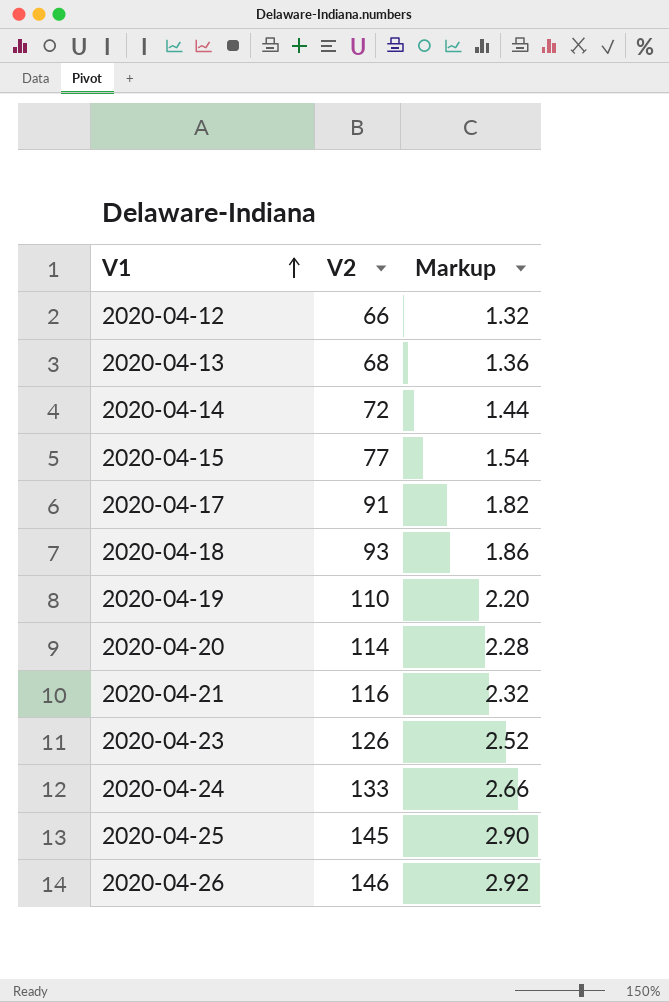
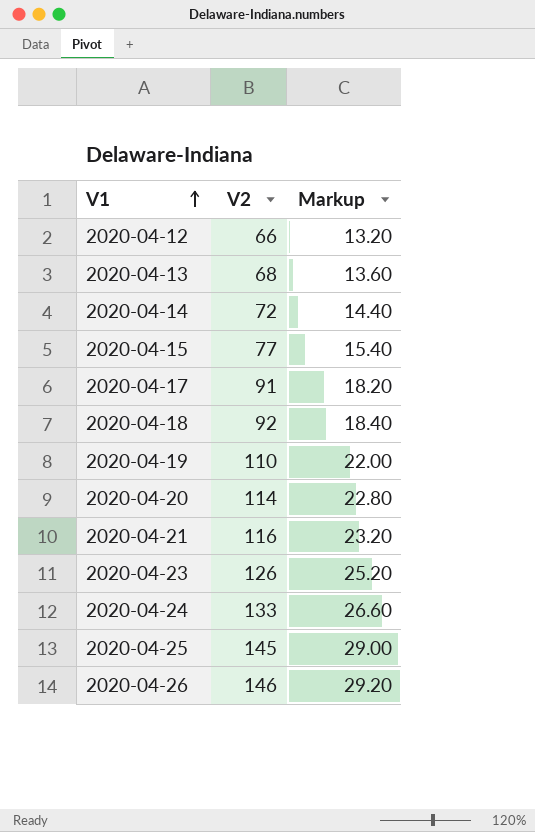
column Markup | formula: [V2] * 0.02 -> [V2] * 0.2
2020-04-18 | V2: 93 -> 92

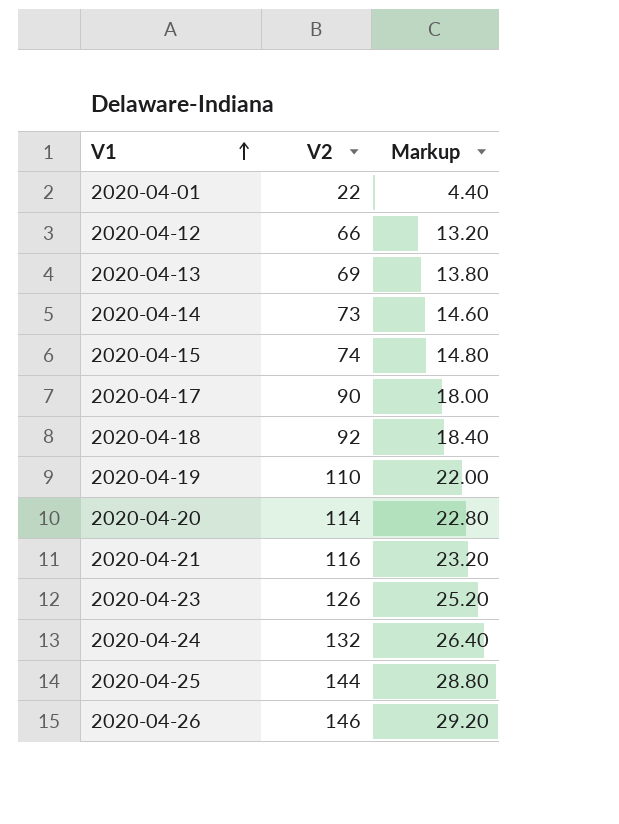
row 2020-04-01: none -> 22 | 4.40
2020-04-13 | V2: 68 -> 69
2020-04-13 | Markup: 13.60 -> 13.80
2020-04-14 | V2: 72 -> 73
2020-04-14 | Markup: 14.40 -> 14.60
2020-04-15 | V2: 77 -> 74
2020-04-15 | Markup: 15.40 -> 14.80
2020-04-17 | V2: 91 -> 90
2020-04-17 | Markup: 18.20 -> 18.00
2020-04-24 | V2: 133 -> 132
2020-04-24 | Markup: 26.60 -> 26.40
2020-04-25 | V2: 145 -> 144
2020-04-25 | Markup: 29.00 -> 28.80

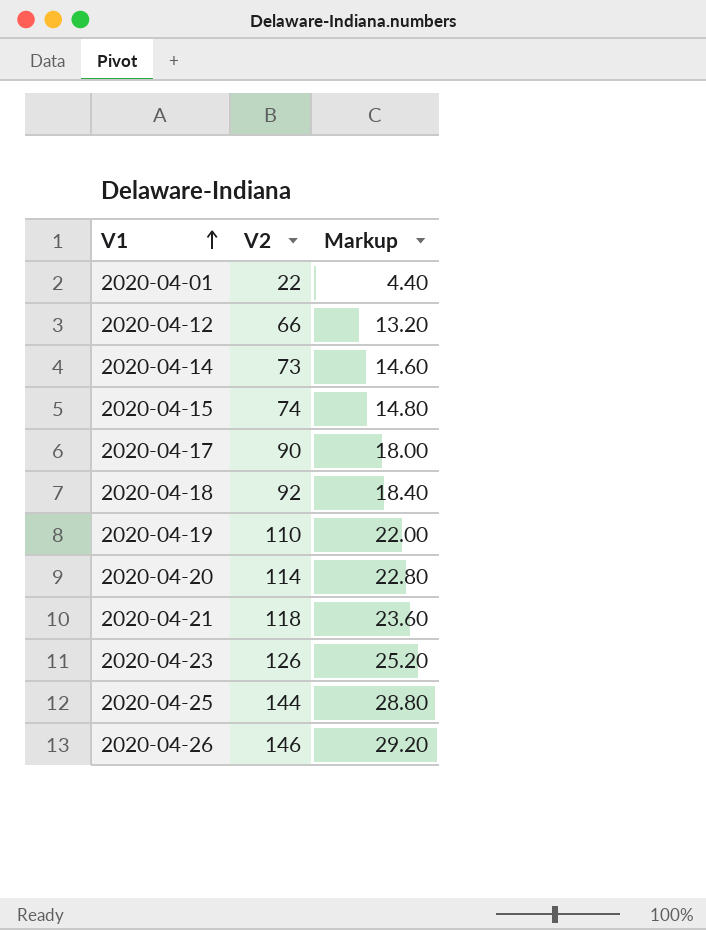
row 2020-04-13: 69 | 13.80 -> none
row 2020-04-24: 132 | 26.40 -> none
2020-04-21 | V2: 116 -> 118
2020-04-21 | Markup: 23.20 -> 23.60

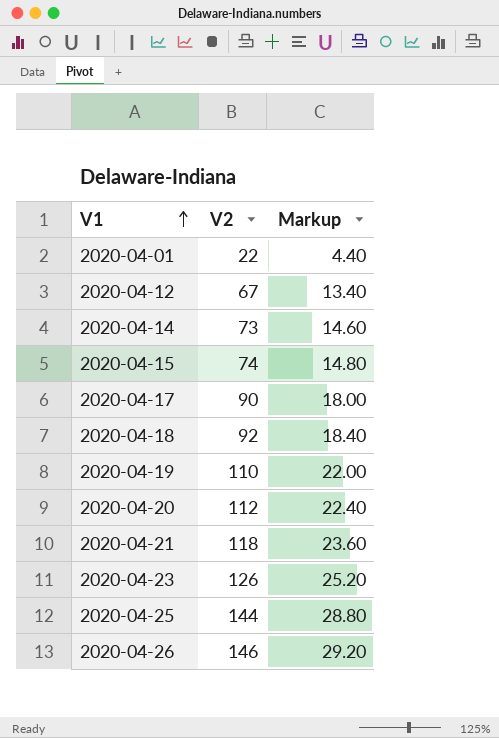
2020-04-12 | V2: 66 -> 67
2020-04-12 | Markup: 13.20 -> 13.40
2020-04-20 | V2: 114 -> 112
2020-04-20 | Markup: 22.80 -> 22.40

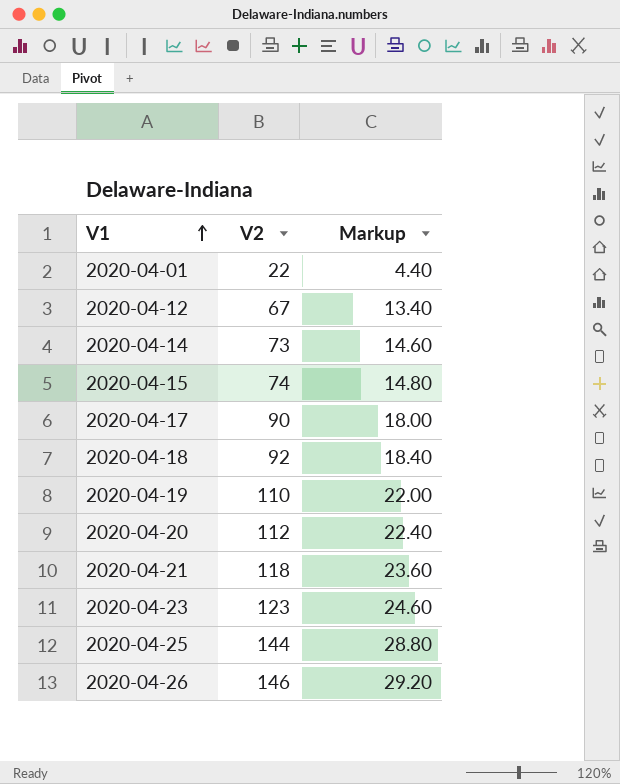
2020-04-23 | V2: 126 -> 123
2020-04-23 | Markup: 25.20 -> 24.60

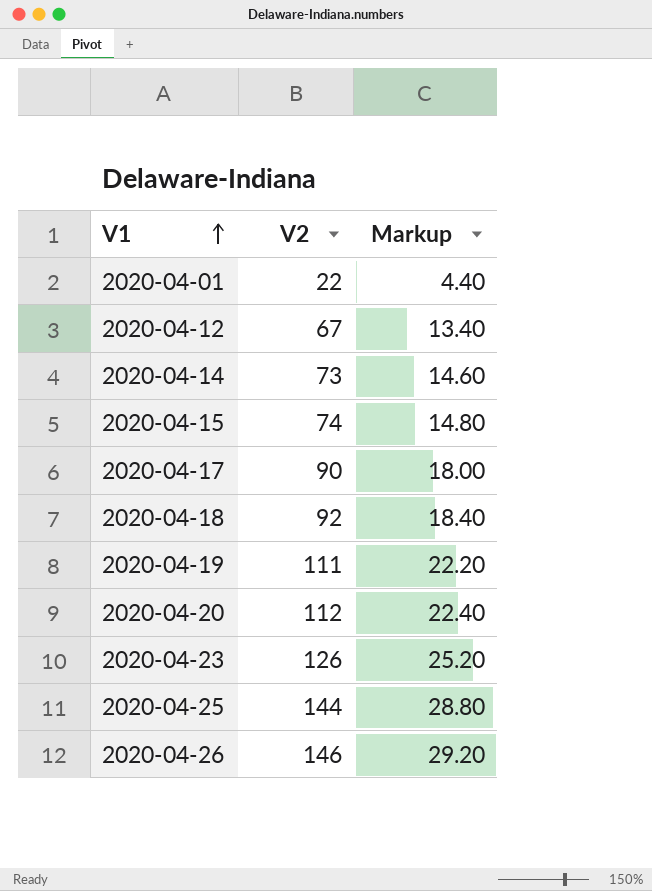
row 2020-04-21: 118 | 23.60 -> none
2020-04-19 | V2: 110 -> 111
2020-04-19 | Markup: 22.00 -> 22.20
2020-04-23 | V2: 123 -> 126
2020-04-23 | Markup: 24.60 -> 25.20

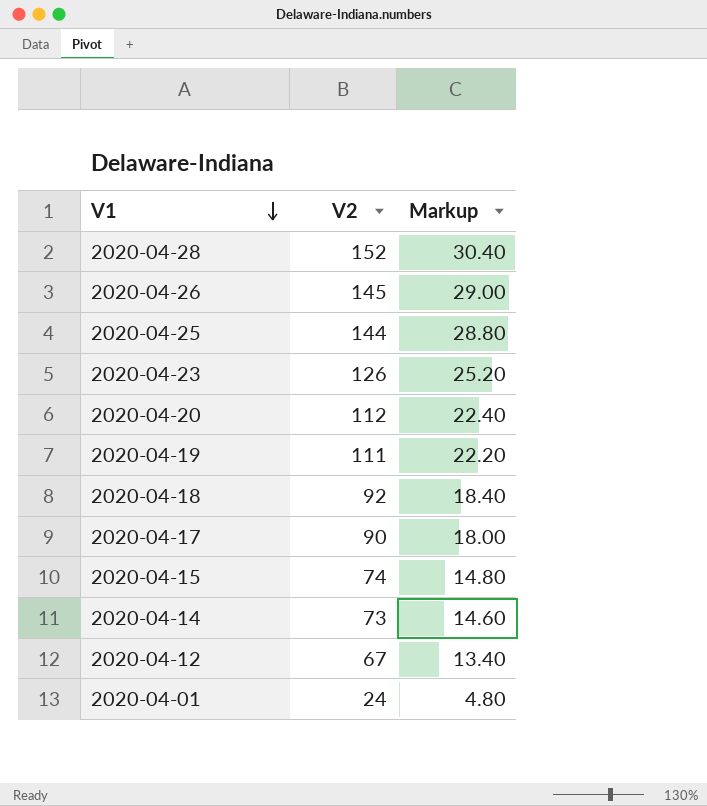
row order: V1 ascending -> V1 descending
row 2020-04-28: none -> 152 | 30.40
2020-04-26 | V2: 146 -> 145
2020-04-26 | Markup: 29.20 -> 29.00
2020-04-01 | V2: 22 -> 24
2020-04-01 | Markup: 4.40 -> 4.80

